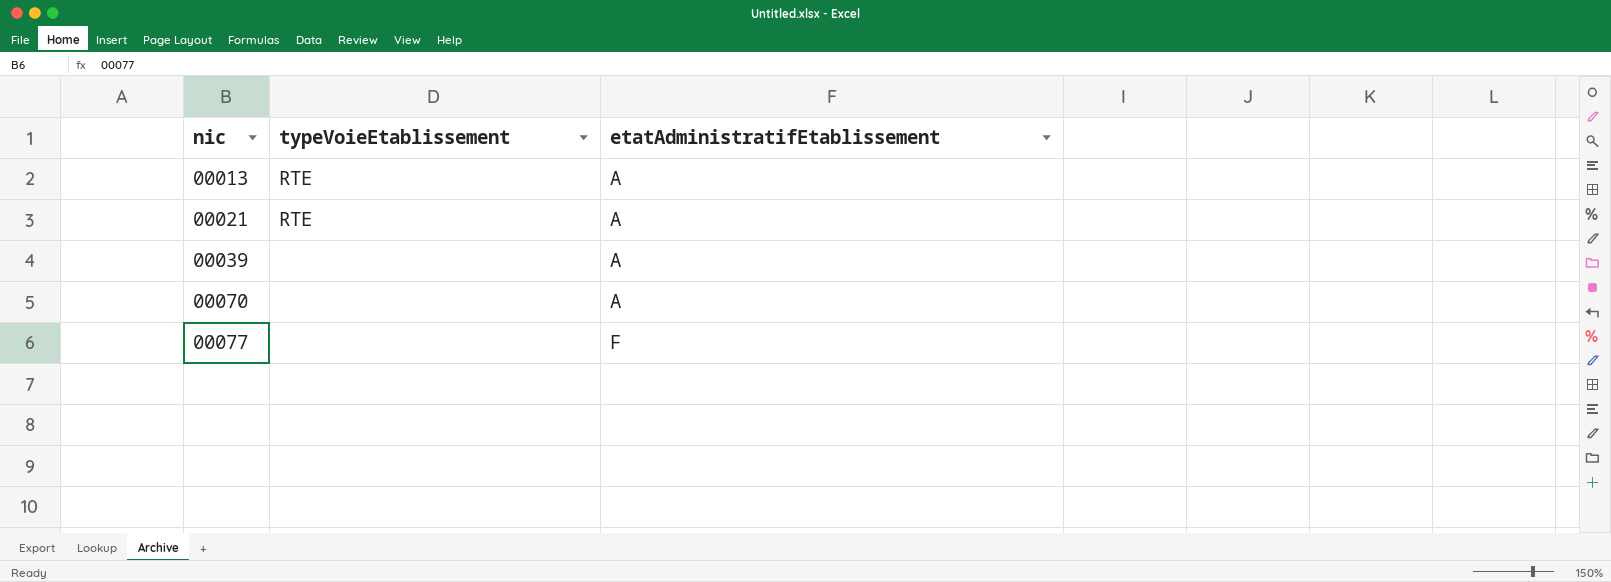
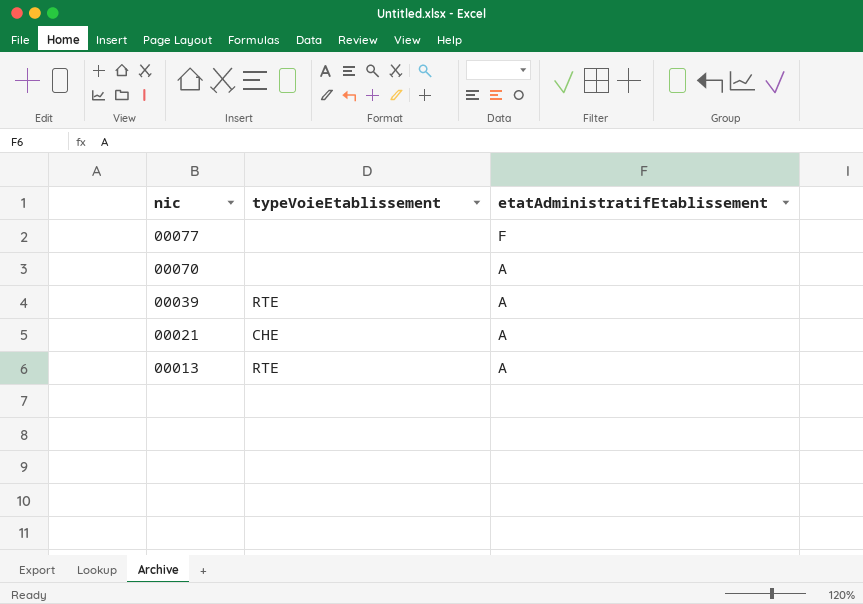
row order: nic ascending -> nic descending
00039 | typeVoieEtablissement: none -> RTE
00021 | typeVoieEtablissement: RTE -> CHE

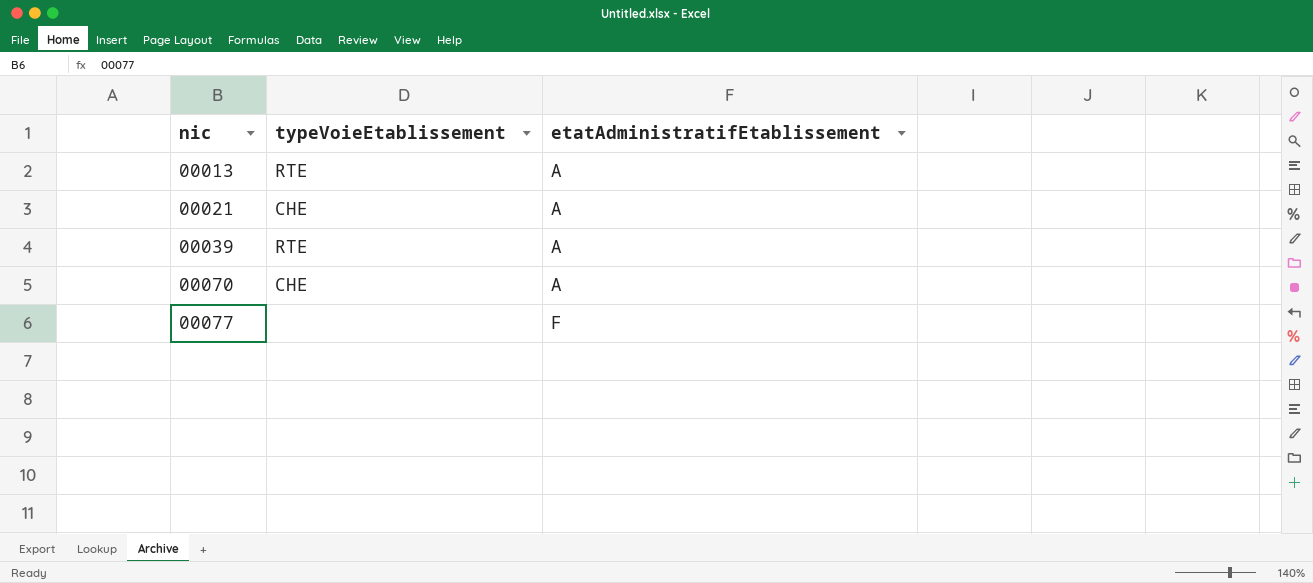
row order: nic descending -> nic ascending
00070 | typeVoieEtablissement: none -> CHE

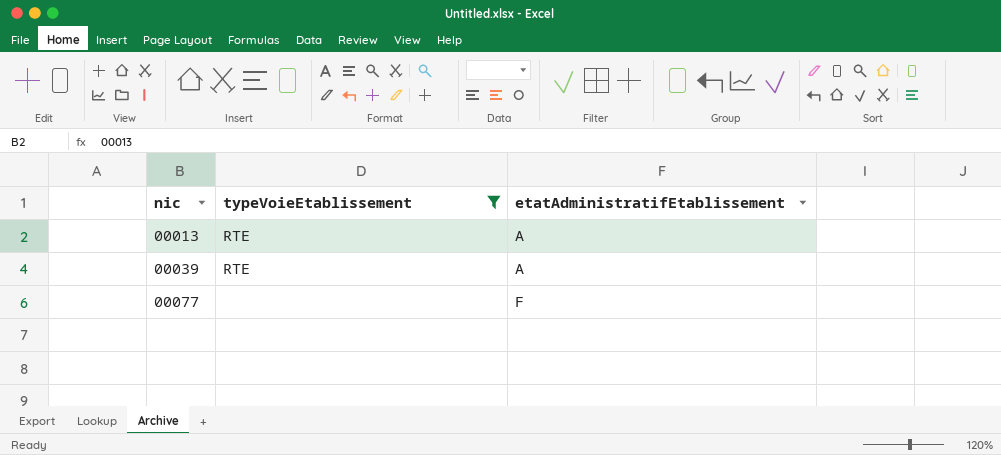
filter: none -> typeVoieEtablissement != CHE

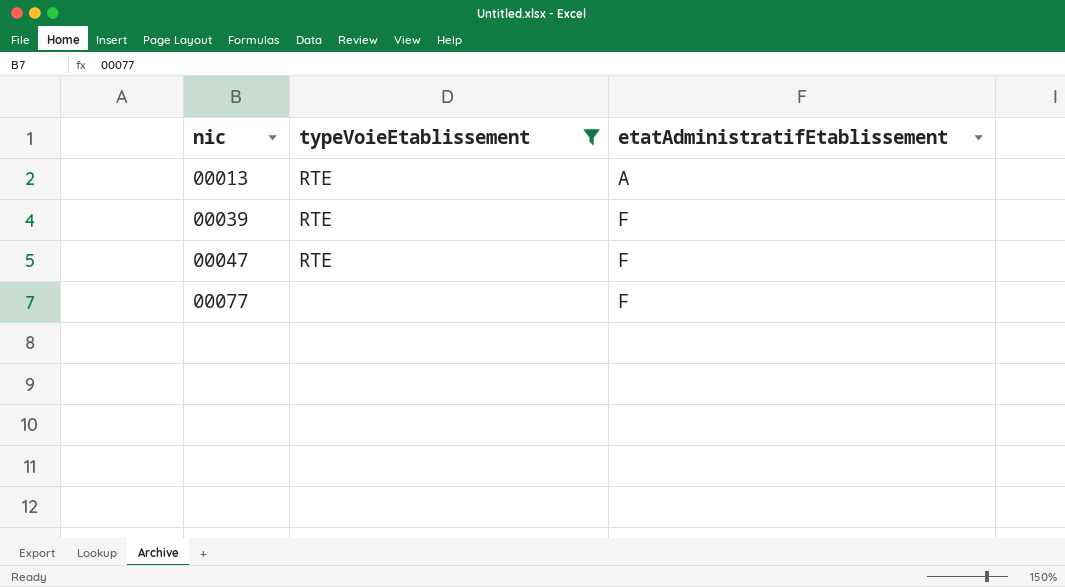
00039 | etatAdministratifEtablissement: A -> F
row 00047: none -> RTE | F

